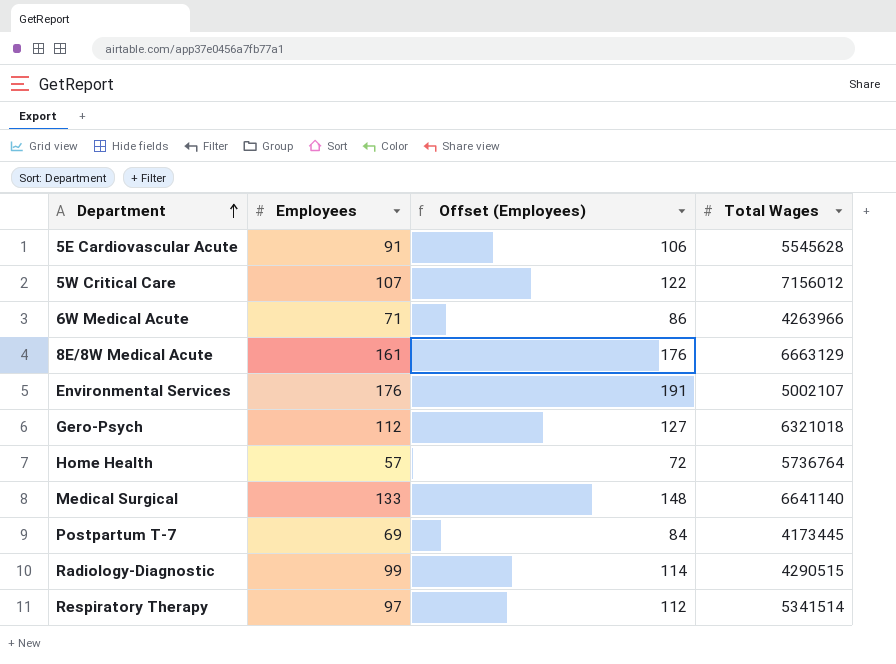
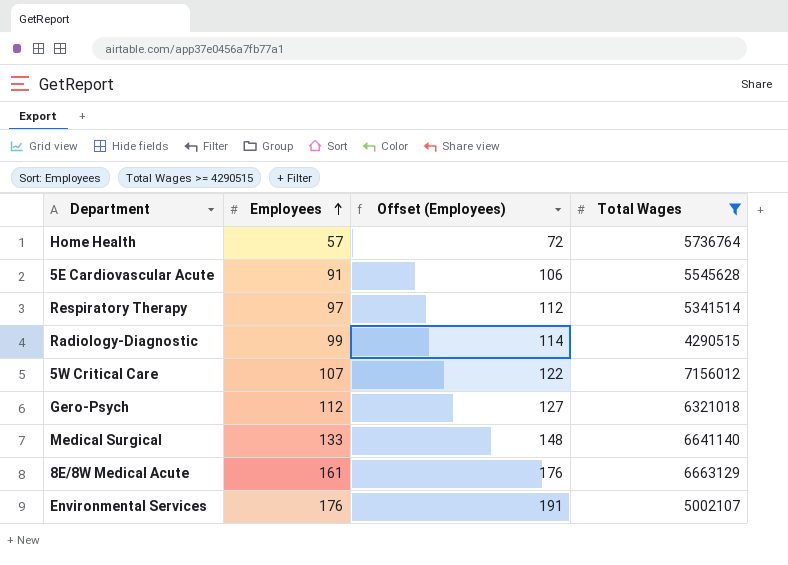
filter: none -> Total Wages >= 4290515
row order: Department ascending -> Employees ascending

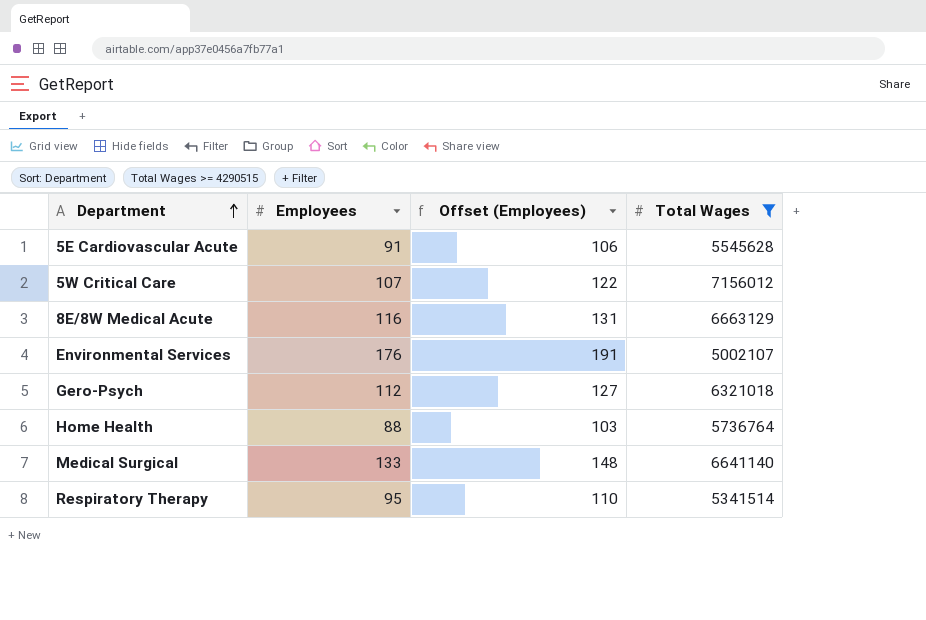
row order: Employees ascending -> Department ascending
row Radiology-Diagnostic: 99 | 114 | 4290515 -> none
8E/8W Medical Acute | Employees: 161 -> 116
8E/8W Medical Acute | Offset (Employees): 176 -> 131
Home Health | Employees: 57 -> 88
Home Health | Offset (Employees): 72 -> 103
Respiratory Therapy | Employees: 97 -> 95
Respiratory Therapy | Offset (Employees): 112 -> 110

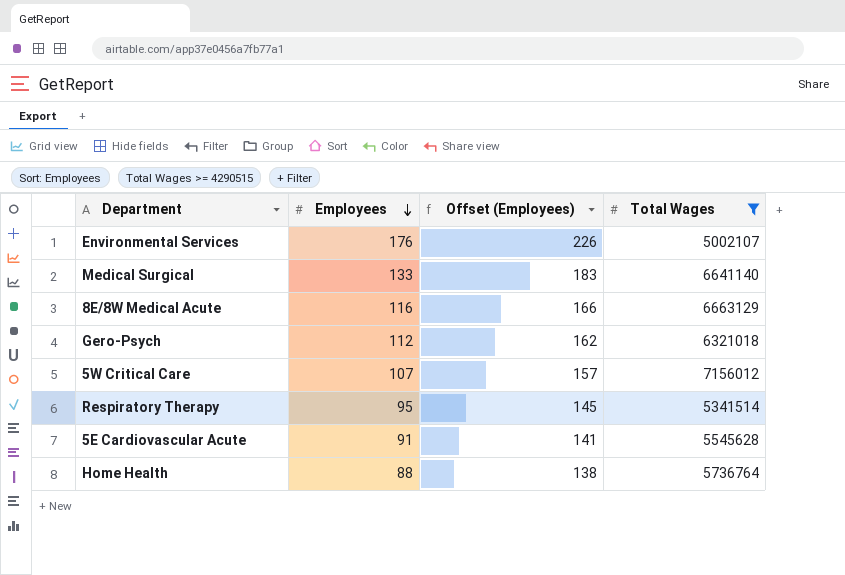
row order: Department ascending -> Employees descending
column Offset (Employees) | formula: [Employees] + 15 -> [Employees] + 50

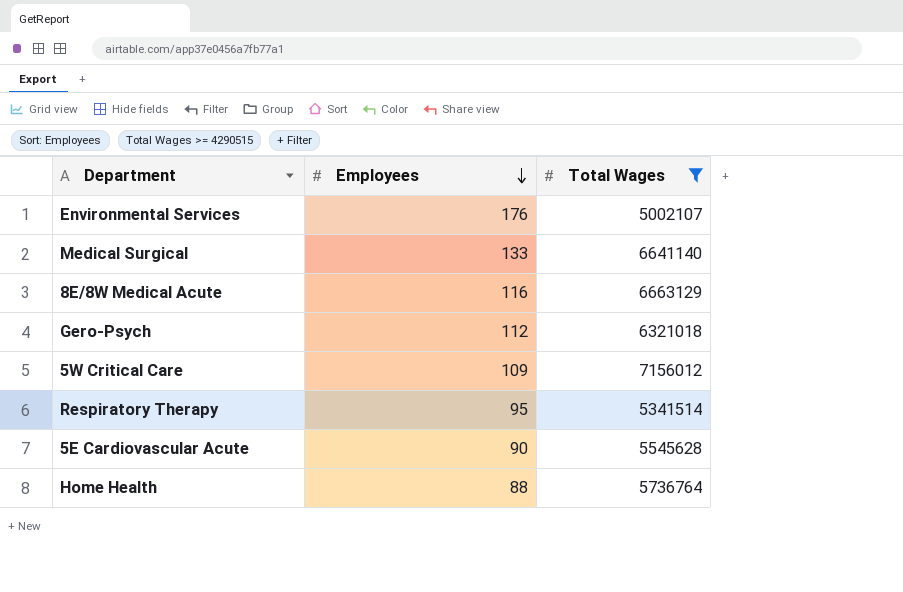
column Offset (Employees) | formula: [Employees] + 50 -> none
5W Critical Care | Employees: 107 -> 109
5E Cardiovascular Acute | Employees: 91 -> 90

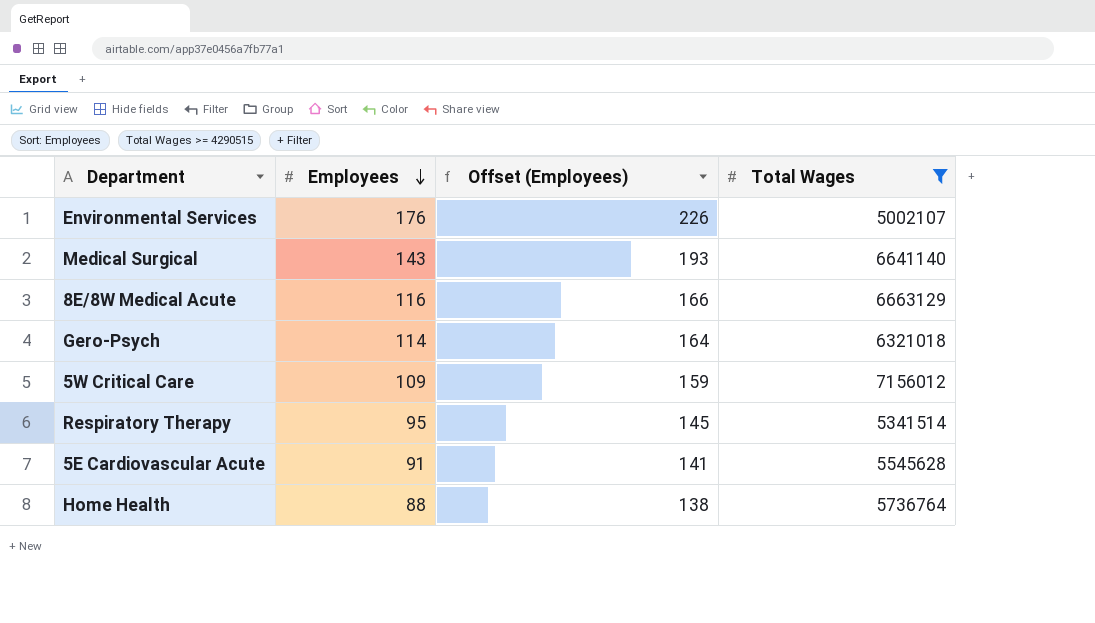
column Offset (Employees) | formula: none -> [Employees] + 50
Medical Surgical | Employees: 133 -> 143
Gero-Psych | Employees: 112 -> 114
5E Cardiovascular Acute | Employees: 90 -> 91

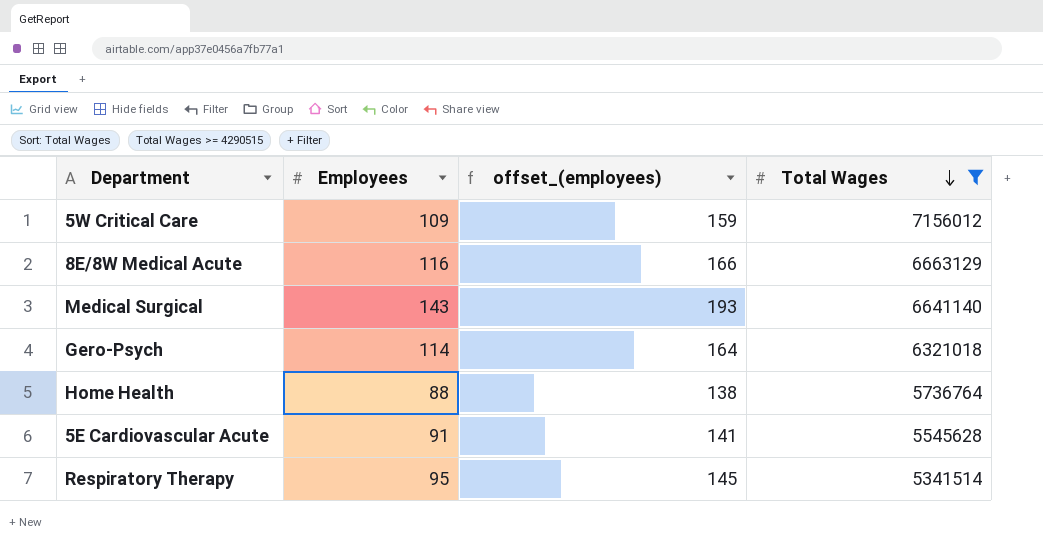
row order: Employees descending -> Total Wages descending
column name: Offset (Employees) -> offset_(employees)
row Environmental Services: 176 | 226 | 5002107 -> none

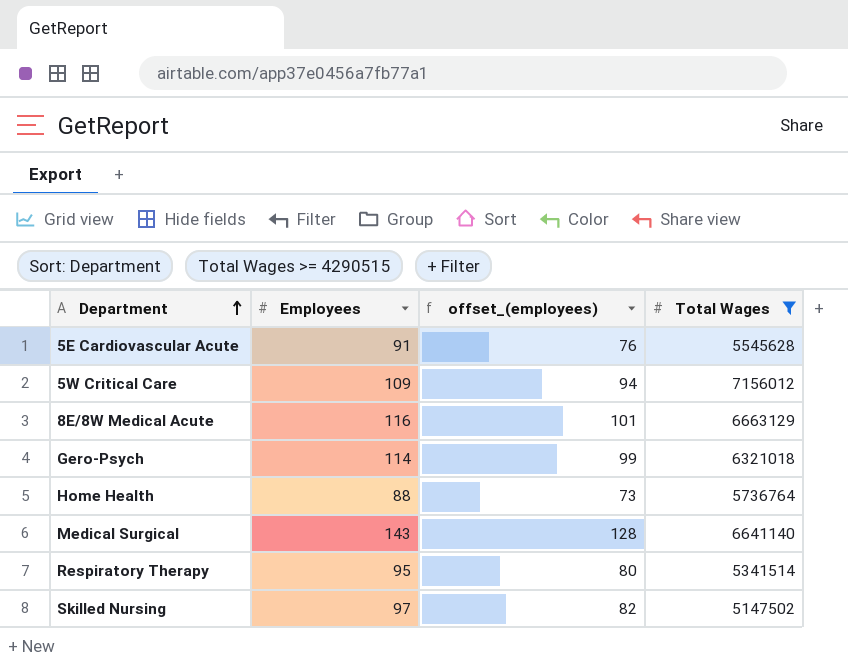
row order: Total Wages descending -> Department ascending
column offset_(employees) | formula: [Employees] + 50 -> [Employees] - 15
row Skilled Nursing: none -> 97 | 82 | 5147502

